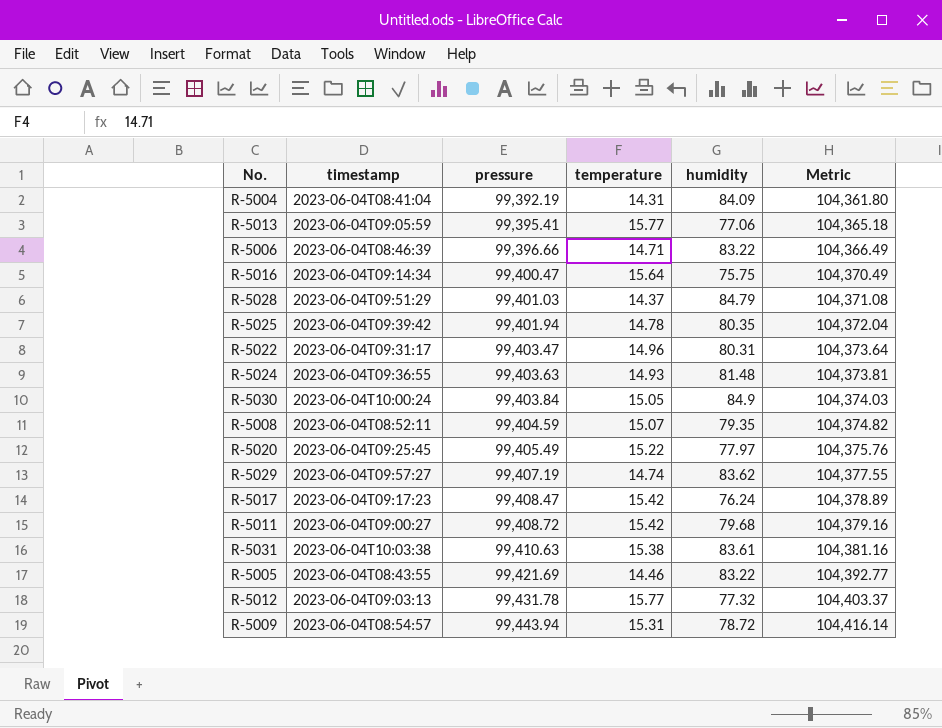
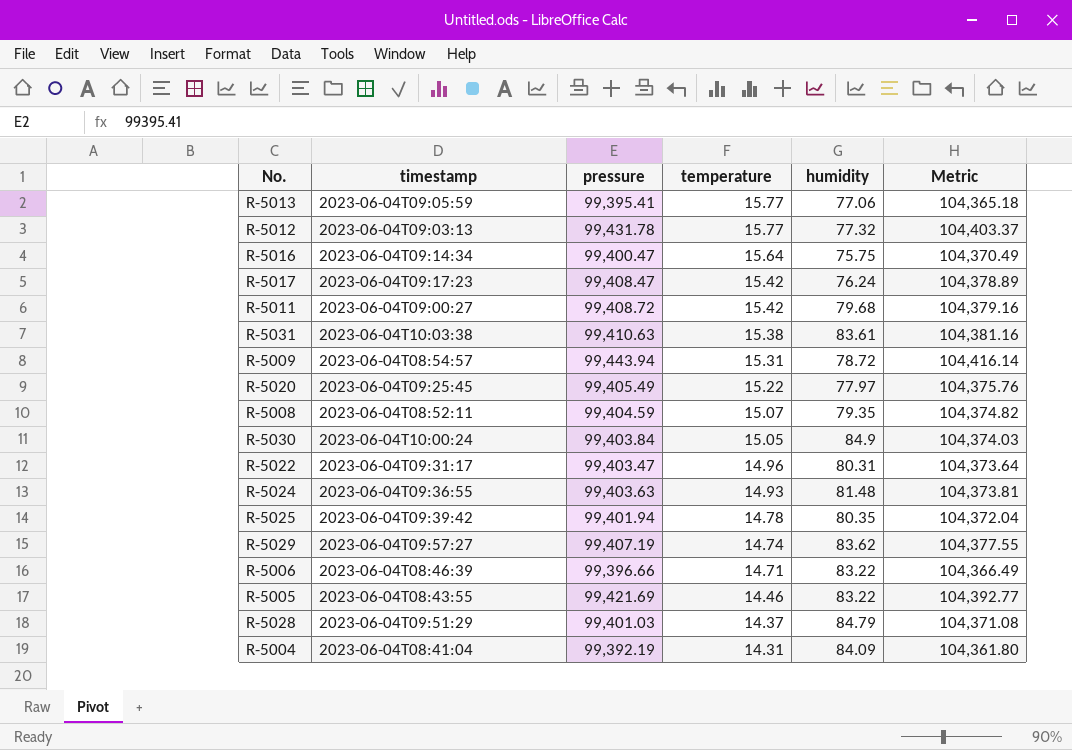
row order: pressure ascending -> temperature descending

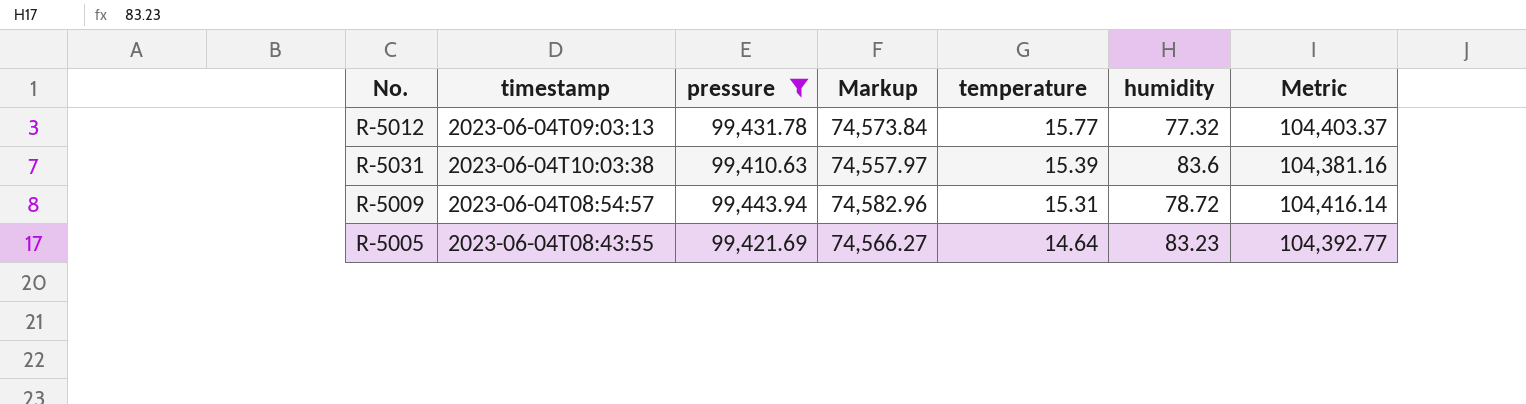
filter: none -> pressure >= 99,410.63
column Markup | formula: none -> [pressure] * 0.75
R-5031 | temperature: 15.38 -> 15.39
R-5031 | humidity: 83.61 -> 83.6
R-5005 | temperature: 14.46 -> 14.64
R-5005 | humidity: 83.22 -> 83.23

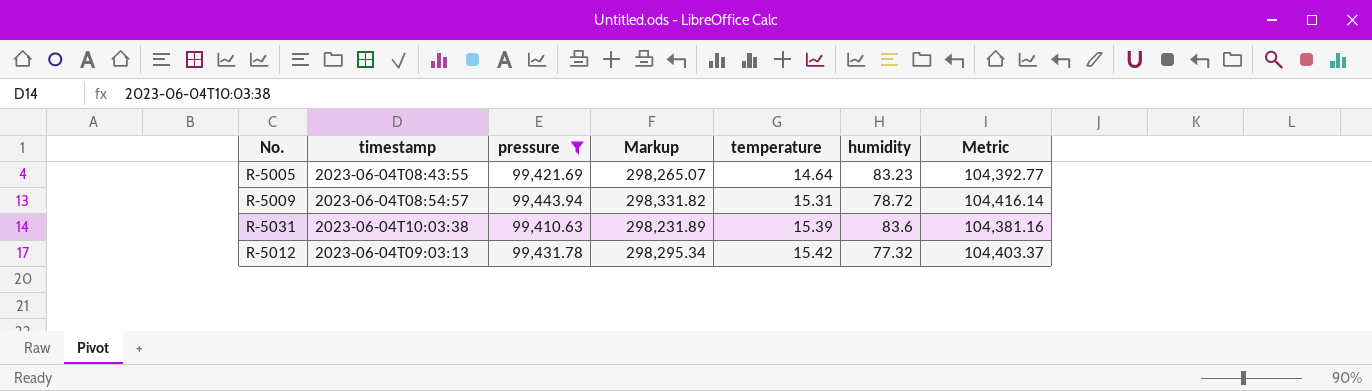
row order: temperature descending -> temperature ascending
column Markup | formula: [pressure] * 0.75 -> [pressure] * 3
R-5012 | temperature: 15.77 -> 15.42

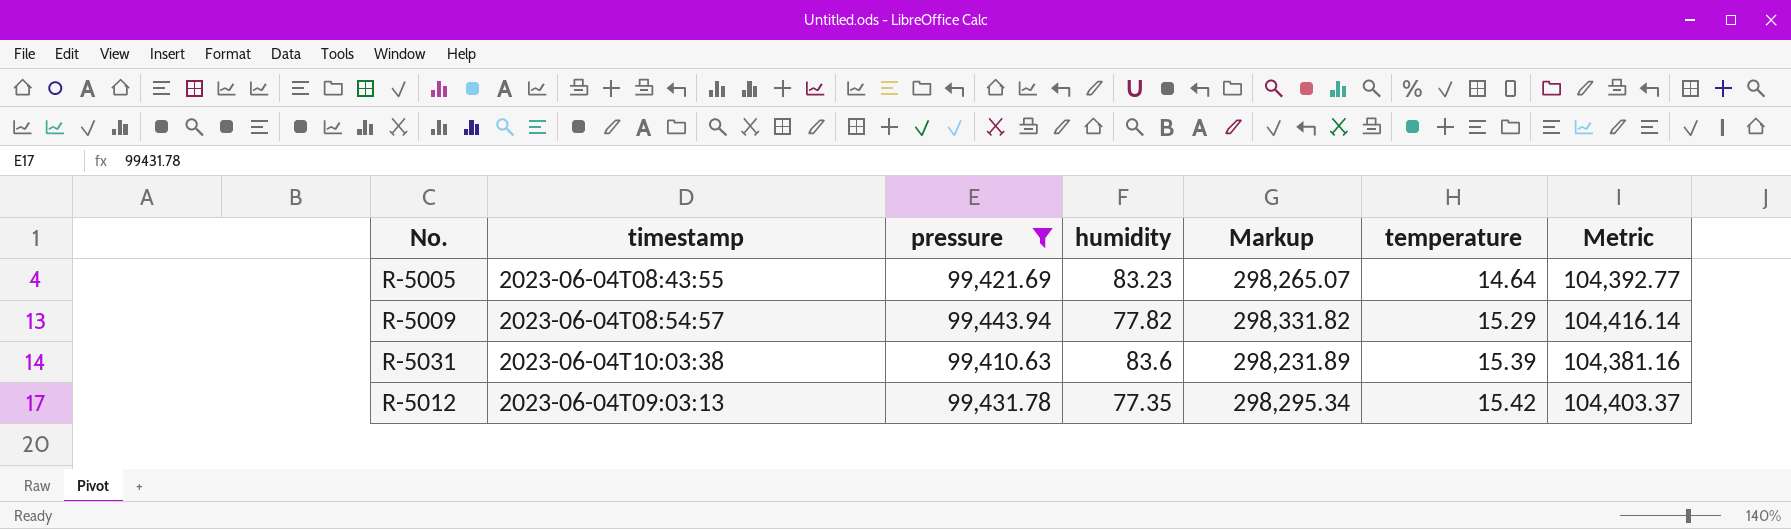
column humidity | position: 6 -> 4
R-5009 | humidity: 78.72 -> 77.82
R-5009 | temperature: 15.31 -> 15.29
R-5012 | humidity: 77.32 -> 77.35

